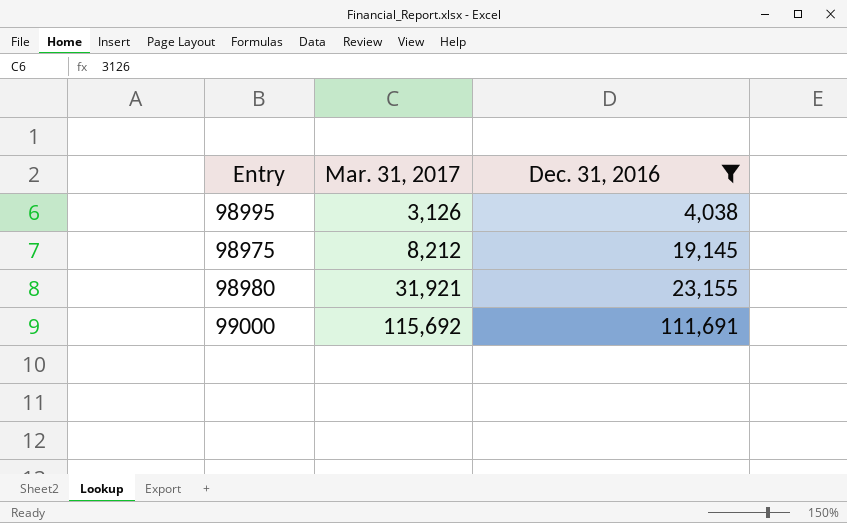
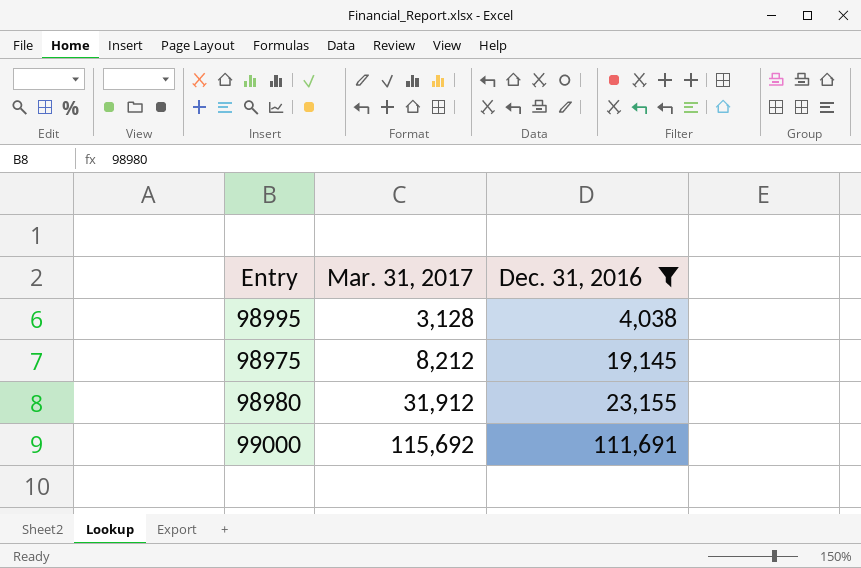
98995 | Mar. 31, 2017: 3,126 -> 3,128
98980 | Mar. 31, 2017: 31,921 -> 31,912

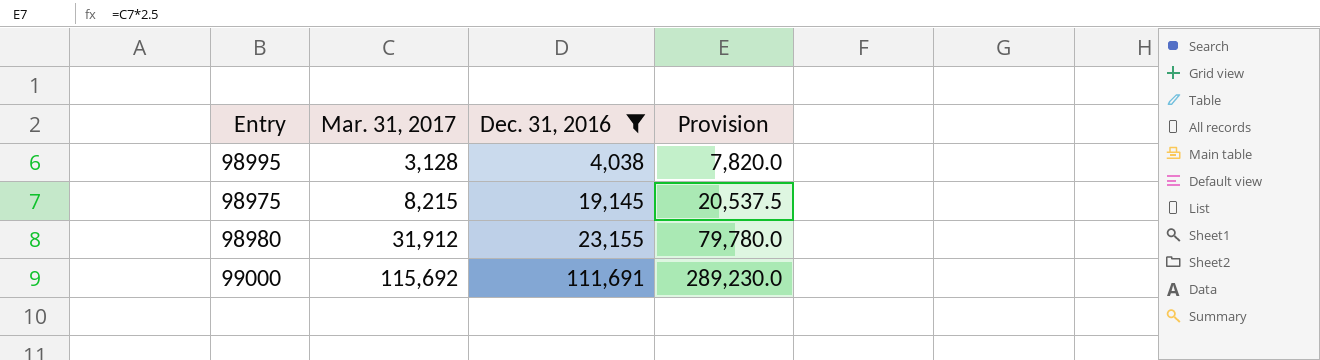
column Provision | formula: none -> [Mar. 31, 2017] * 2.5
98975 | Mar. 31, 2017: 8,212 -> 8,215

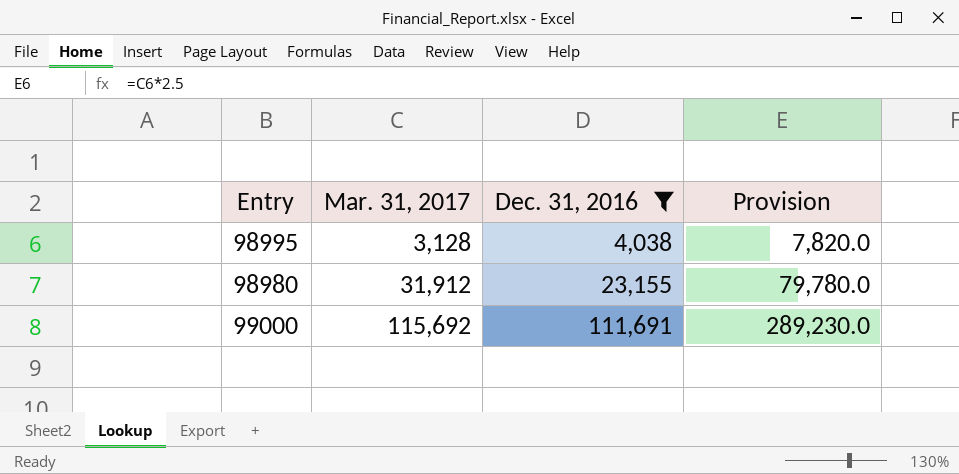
row 98975: 8,215 | 19,145 | 20,537.5 -> none

